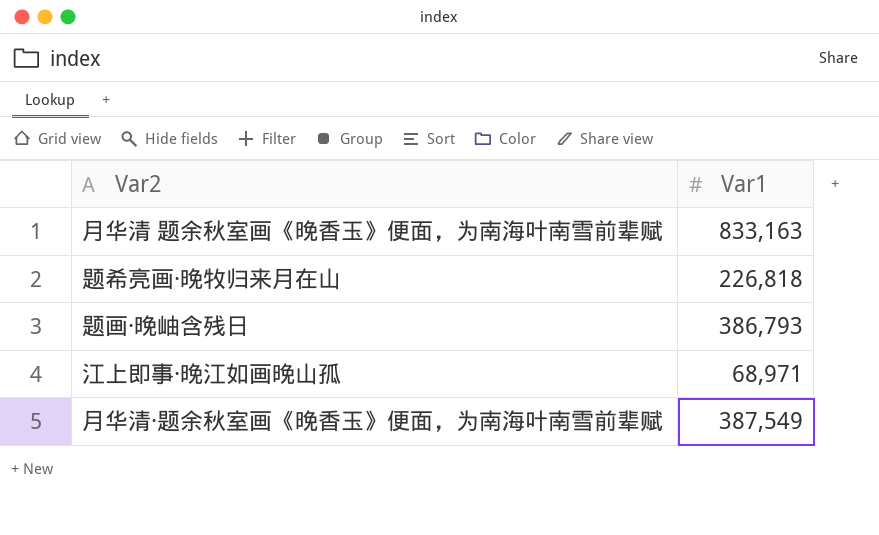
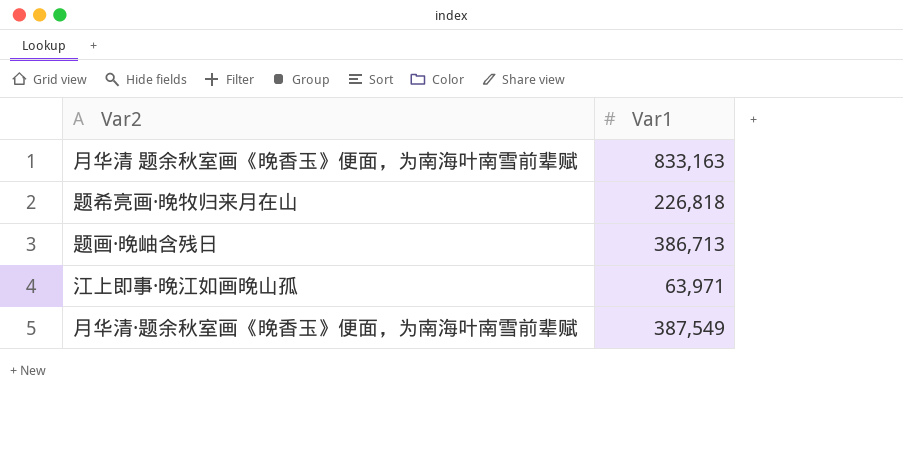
题画·晚岫含残日 | Var1: 386,793 -> 386,713
江上即事·晚江如画晚山孤 | Var1: 68,971 -> 63,971

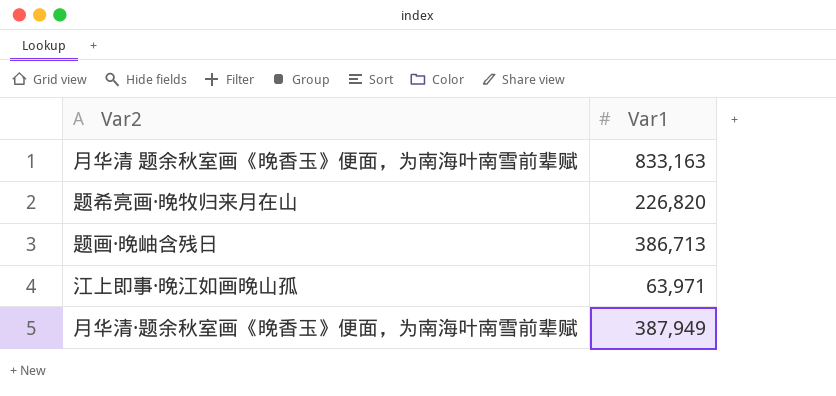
题希亮画·晚牧归来月在山 | Var1: 226,818 -> 226,820
月华清·题余秋室画《晚香玉》便面，为南海叶南雪前辈赋 | Var1: 387,549 -> 387,949

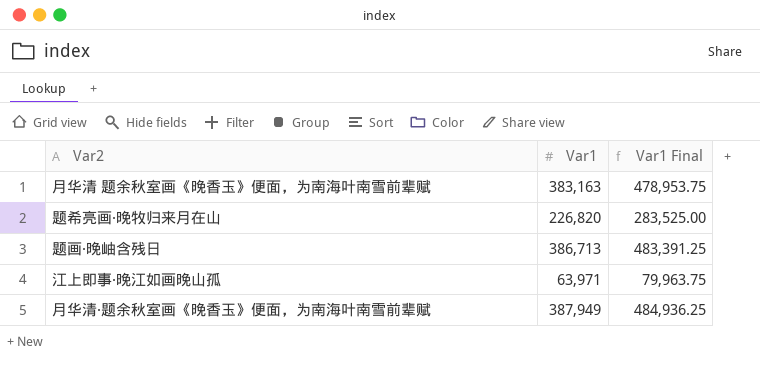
column Var1 Final | formula: none -> [Var1] * 1.25
月华清 题余秋室画《晚香玉》便面，为南海叶南雪前辈赋 | Var1: 833,163 -> 383,163

